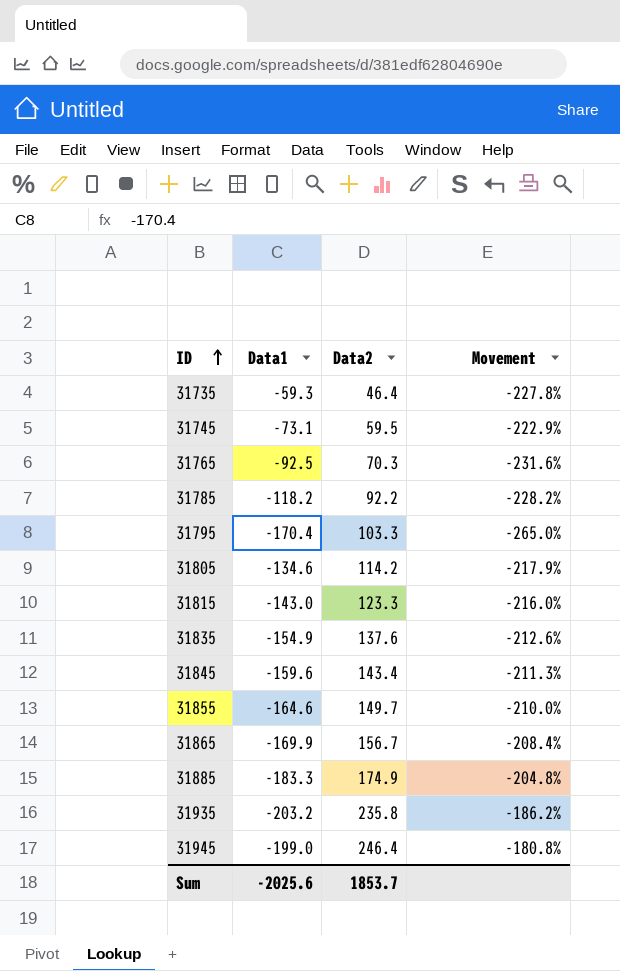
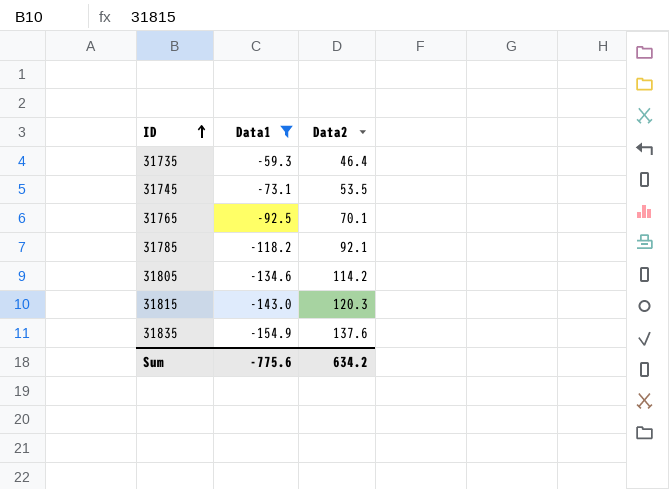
filter: none -> Data1 >= -154.9
column Movement | formula: ([Data1] - [Data2]) / [Data2] -> none
31745 | Data2: 59.5 -> 53.5
31765 | Data2: 70.3 -> 70.1
31785 | Data2: 92.2 -> 92.1
31815 | Data2: 123.3 -> 120.3
Sum | Data1: -2025.6 -> -775.6
Sum | Data2: 1853.7 -> 634.2

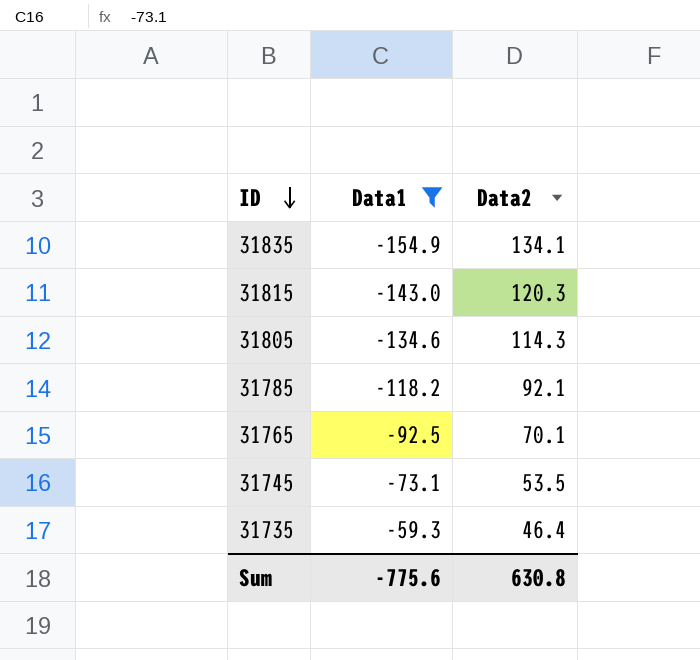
row order: ID ascending -> ID descending
31835 | Data2: 137.6 -> 134.1
31805 | Data2: 114.2 -> 114.3
Sum | Data2: 634.2 -> 630.8

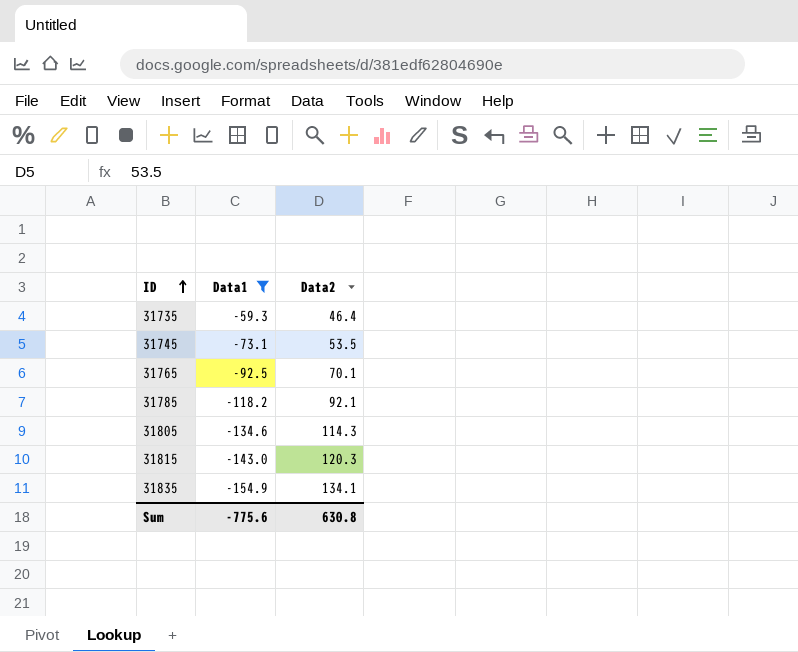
row order: ID descending -> ID ascending

